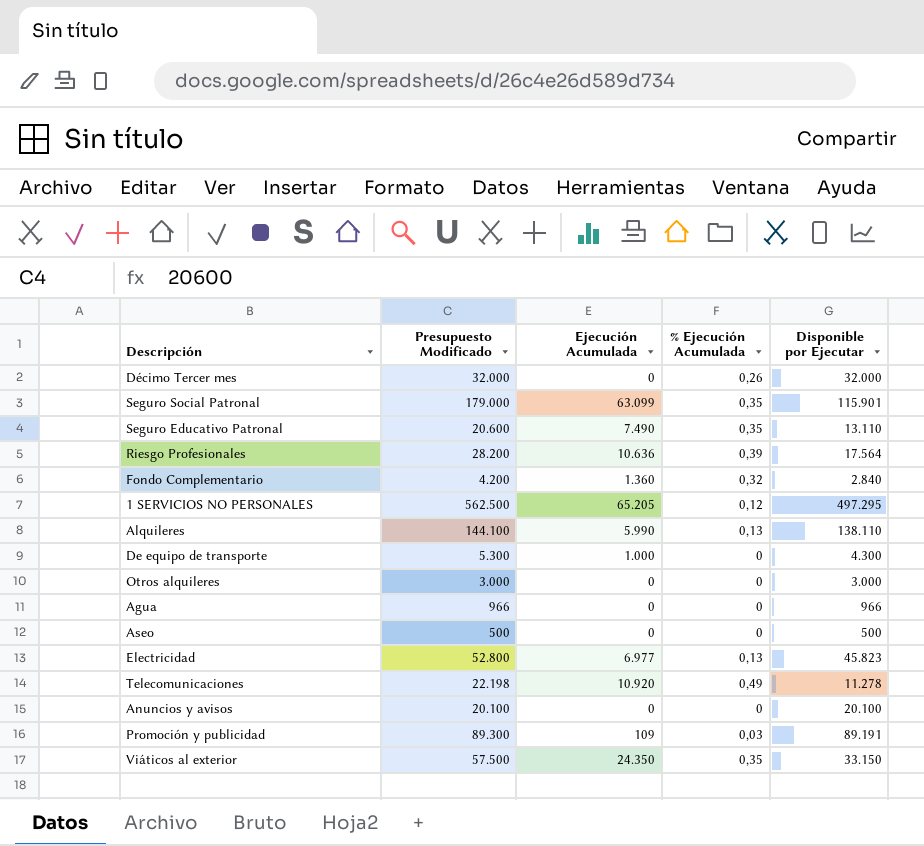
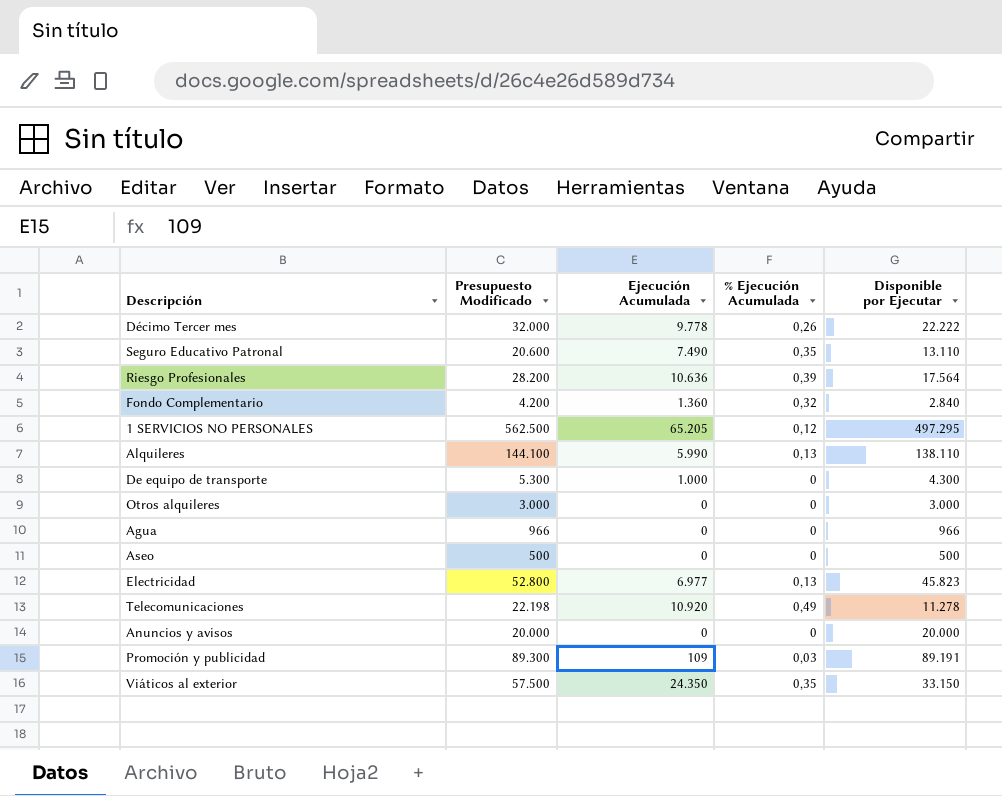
row Seguro Social Patronal: 179.000 | 63.099 | 0,35 | 115.901 -> none
Décimo Tercer mes | Ejecución Acumulada: 0 -> 9.778
Décimo Tercer mes | Disponible por Ejecutar: 32.000 -> 22.222
Anuncios y avisos | Presupuesto Modificado: 20.100 -> 20.000
Anuncios y avisos | Disponible por Ejecutar: 20.100 -> 20.000

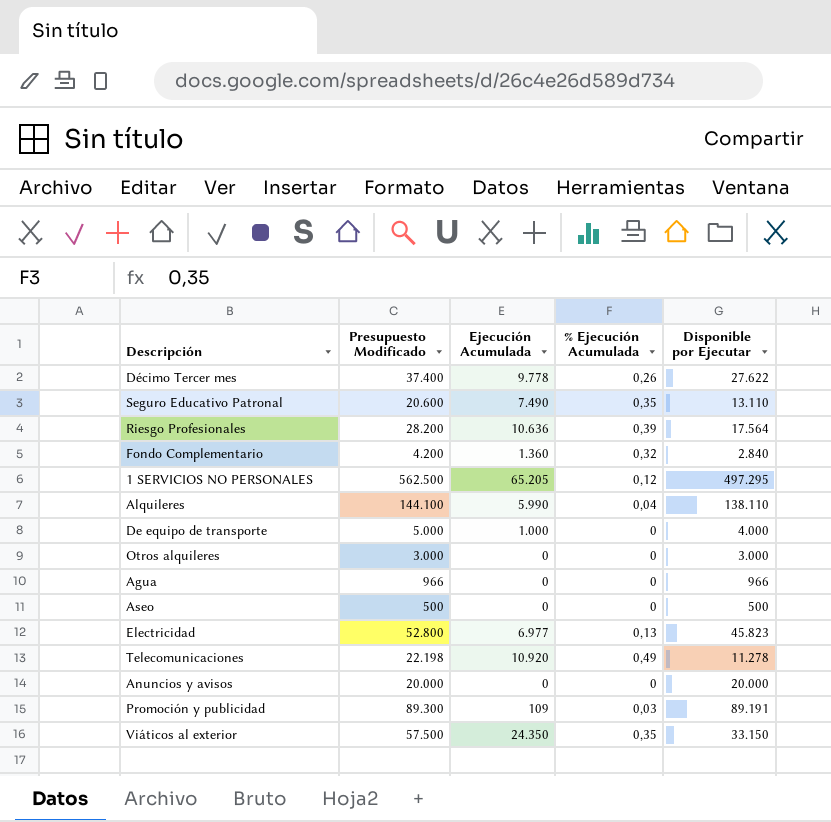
Décimo Tercer mes | Presupuesto Modificado: 32.000 -> 37.400
Décimo Tercer mes | Disponible por Ejecutar: 22.222 -> 27.622
Alquileres | % Ejecución Acumulada: 0,13 -> 0,04
De equipo de transporte | Presupuesto Modificado: 5.300 -> 5.000
De equipo de transporte | Disponible por Ejecutar: 4.300 -> 4.000

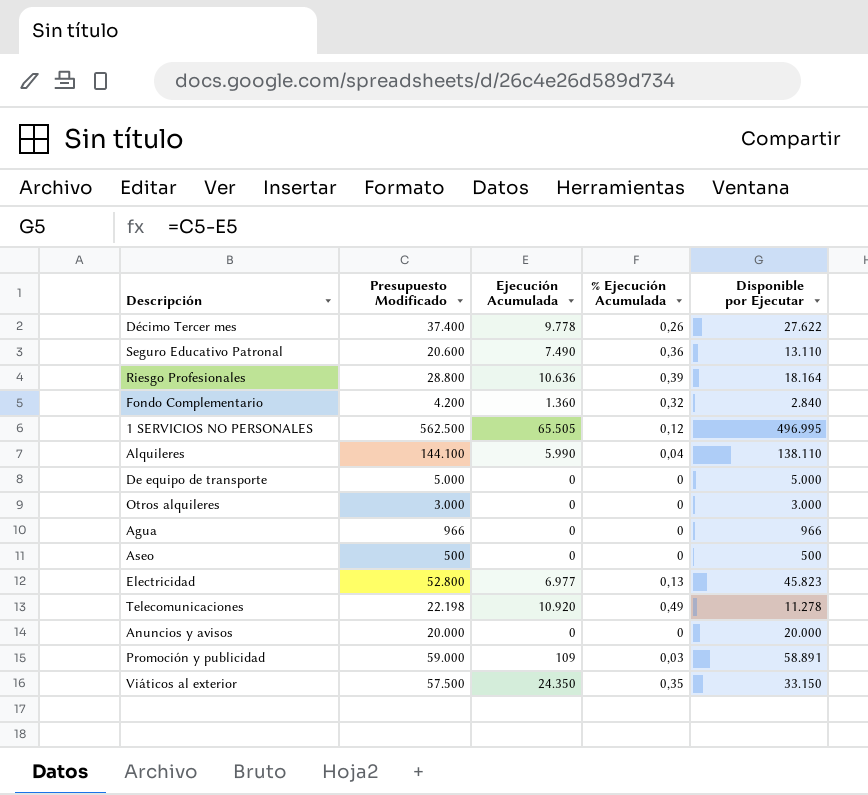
Seguro Educativo Patronal | % Ejecución Acumulada: 0,35 -> 0,36
Riesgo Profesionales | Presupuesto Modificado: 28.200 -> 28.800
Riesgo Profesionales | Disponible por Ejecutar: 17.564 -> 18.164
1 SERVICIOS NO PERSONALES | Ejecución Acumulada: 65.205 -> 65.505
1 SERVICIOS NO PERSONALES | Disponible por Ejecutar: 497.295 -> 496.995
De equipo de transporte | Ejecución Acumulada: 1.000 -> 0
De equipo de transporte | Disponible por Ejecutar: 4.000 -> 5.000
Promoción y publicidad | Presupuesto Modificado: 89.300 -> 59.000
Promoción y publicidad | Disponible por Ejecutar: 89.191 -> 58.891

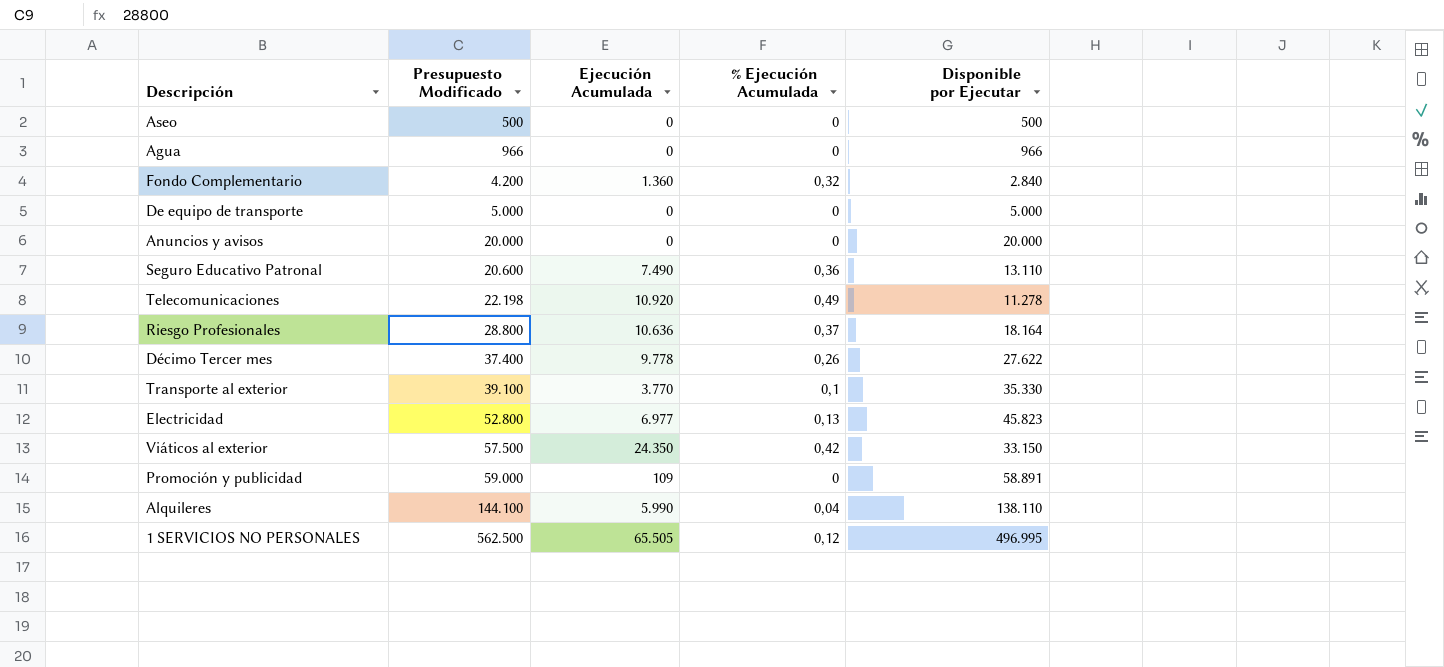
row order: none -> Presupuesto Modificado ascending
row Otros alquileres: 3.000 | 0 | 0 | 3.000 -> none
Riesgo Profesionales | % Ejecución Acumulada: 0,39 -> 0,37
row Transporte al exterior: none -> 39.100 | 3.770 | 0,1 | 35.330
Viáticos al exterior | % Ejecución Acumulada: 0,35 -> 0,42
Promoción y publicidad | % Ejecución Acumulada: 0,03 -> 0

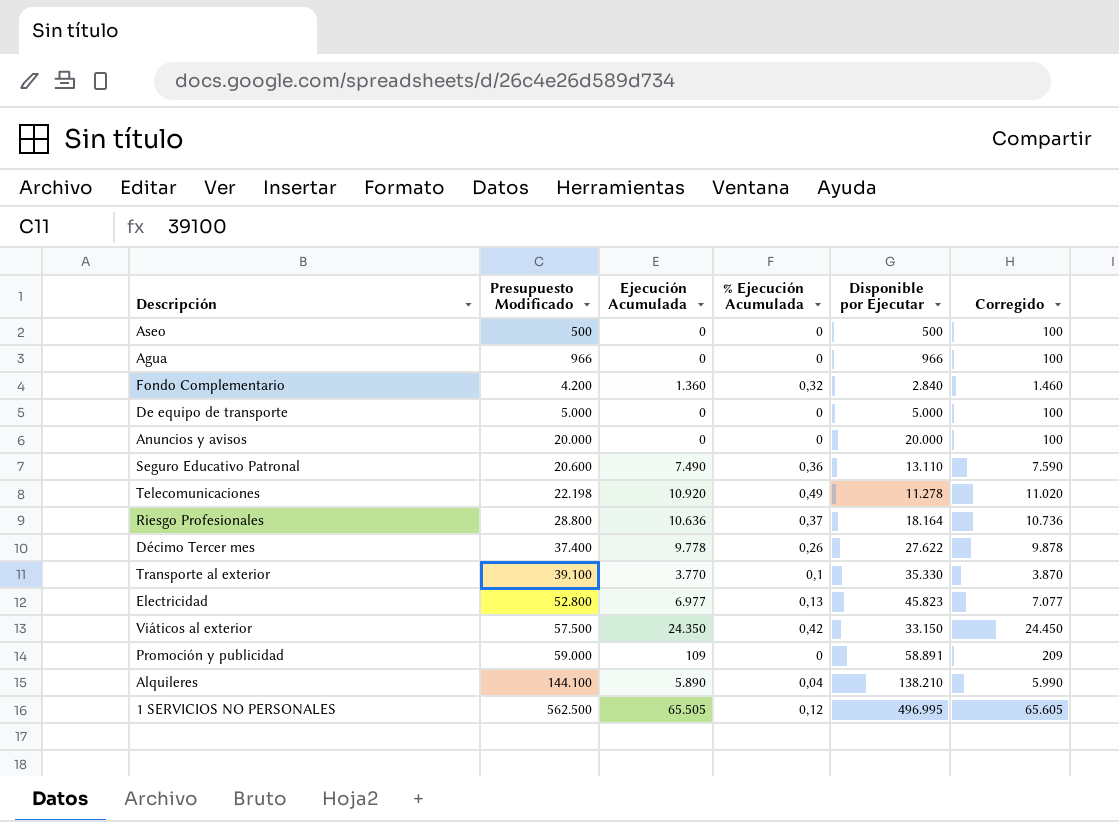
column Corregido | formula: none -> [Ejecución Acumulada] + 100
Alquileres | Ejecución Acumulada: 5.990 -> 5.890
Alquileres | Disponible por Ejecutar: 138.110 -> 138.210

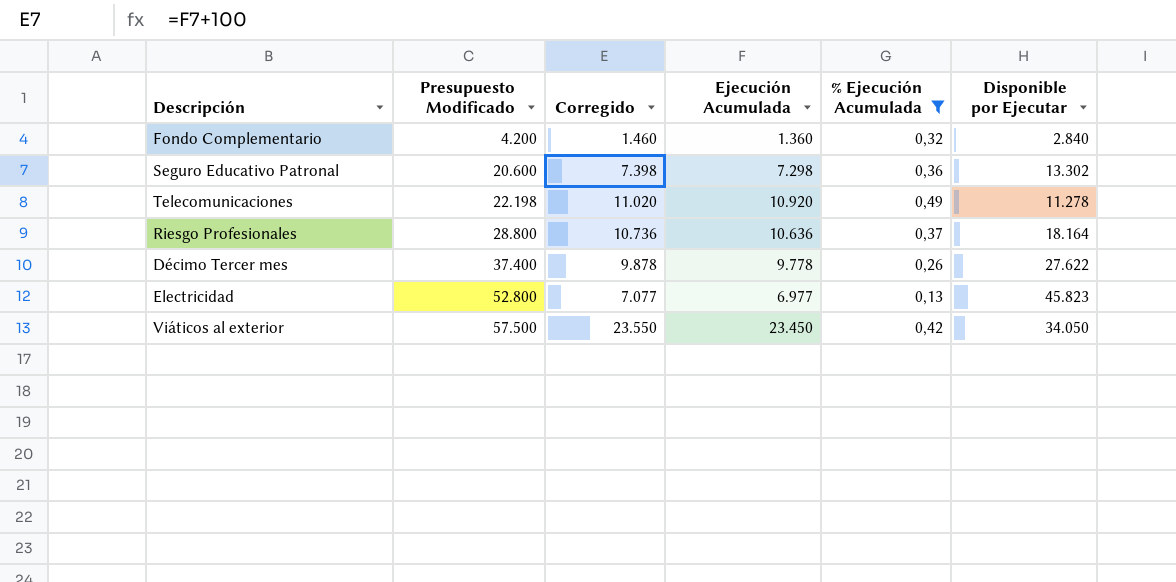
filter: none -> % Ejecución Acumulada >= 0,13
column Corregido | position: 6 -> 3
Seguro Educativo Patronal | Corregido: 7.590 -> 7.398
Seguro Educativo Patronal | Ejecución Acumulada: 7.490 -> 7.298
Seguro Educativo Patronal | Disponible por Ejecutar: 13.110 -> 13.302
Viáticos al exterior | Corregido: 24.450 -> 23.550
Viáticos al exterior | Ejecución Acumulada: 24.350 -> 23.450
Viáticos al exterior | Disponible por Ejecutar: 33.150 -> 34.050

